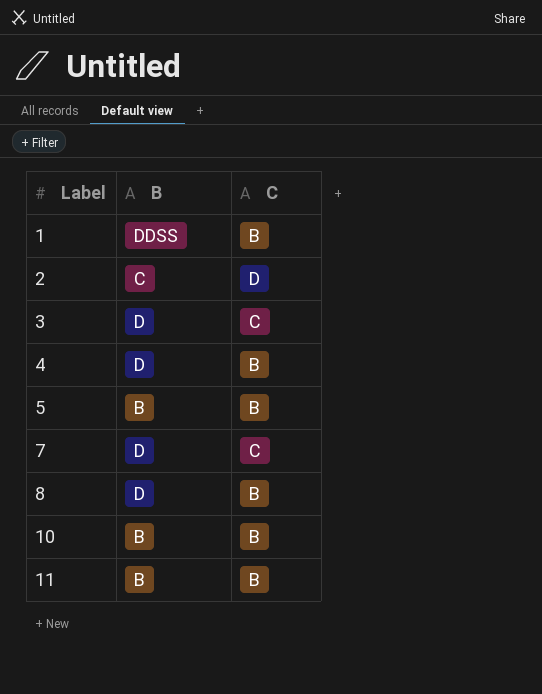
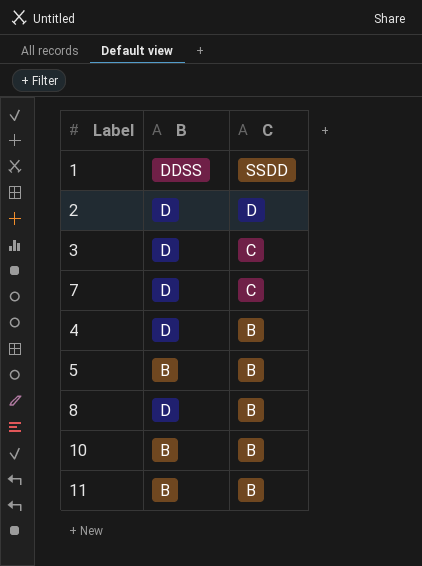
row order: Label ascending -> C descending
1 | C: B -> SSDD
2 | B: C -> D

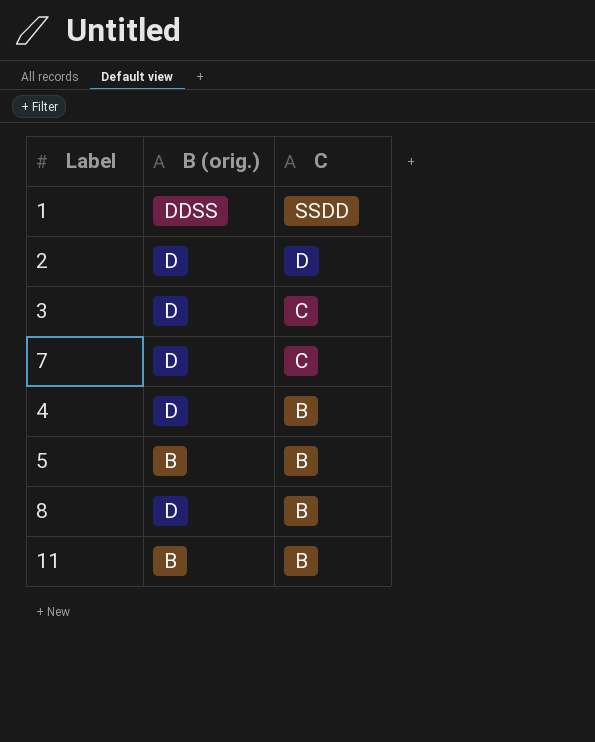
column name: B -> B (orig.)
row 10: B | B -> none

